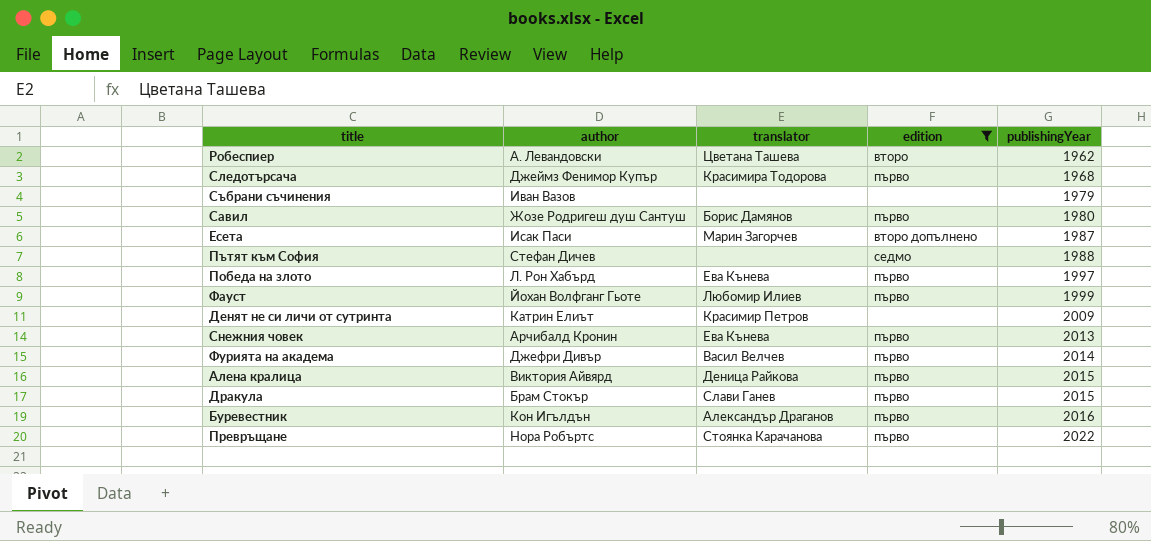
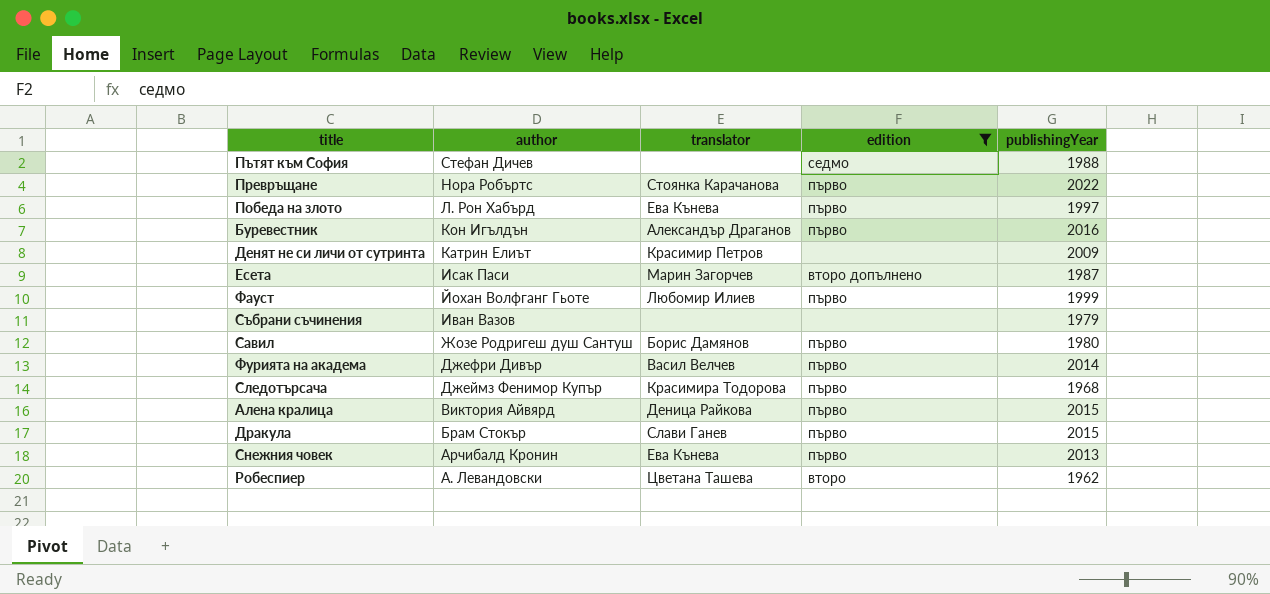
row order: publishingYear ascending -> author descending

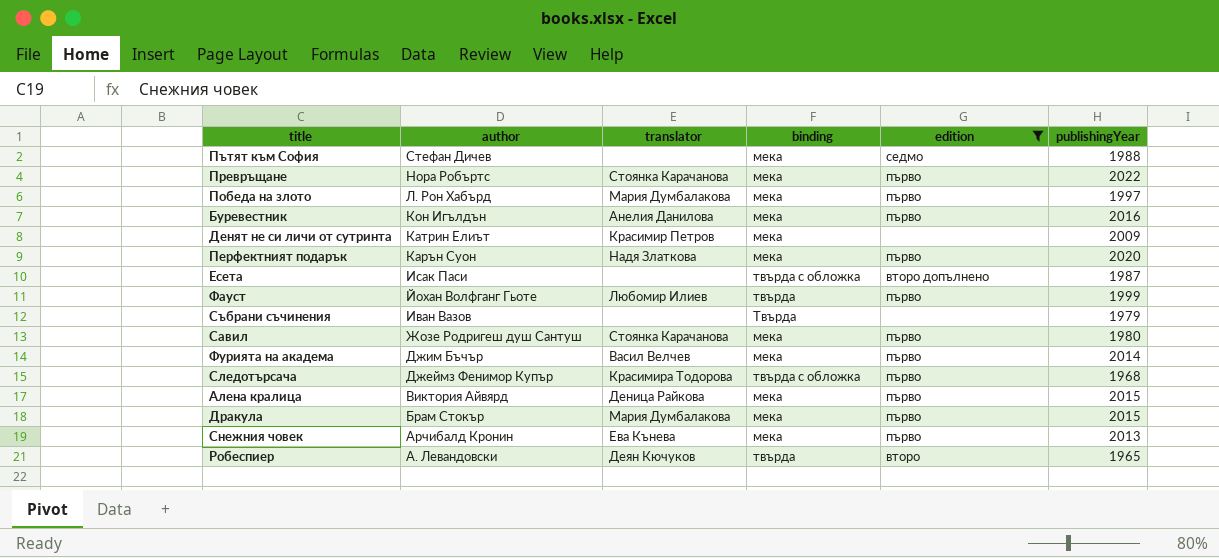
column binding | position: none -> 4
Победа на злото | translator: Ева Кънева -> Мария Думбалакова
Буревестник | translator: Александър Драганов -> Анелия Данилова
row Перфектният подарък: none -> Карън Суон | Надя Златкова | мека | първо | 2020
Есета | translator: Марин Загорчев -> none
Савил | translator: Борис Дамянов -> Стоянка Карачанова
Фурията на академа | author: Джефри Дивър -> Джим Бъчър
Дракула | translator: Слави Ганев -> Мария Думбалакова
Робеспиер | translator: Цветана Ташева -> Деян Кючуков
Робеспиер | publishingYear: 1962 -> 1965

